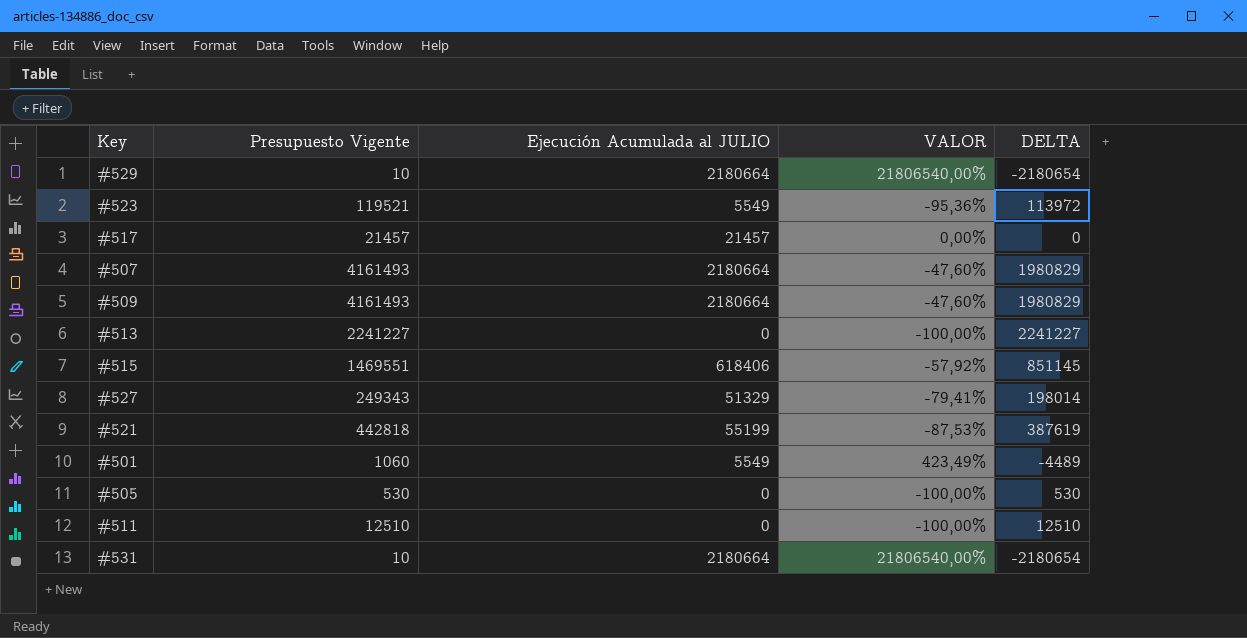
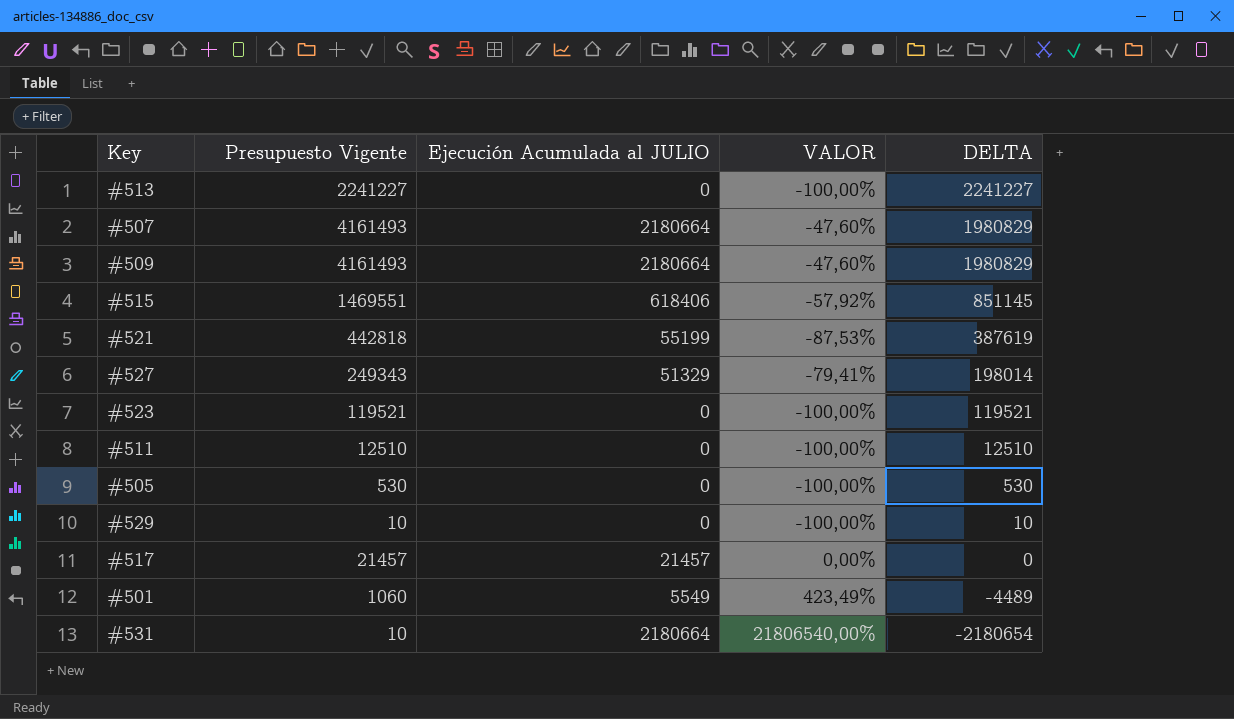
row order: none -> DELTA descending
#523 | Ejecución Acumulada al JULIO: 5549 -> 0
#523 | VALOR: -95,36% -> -100,00%
#523 | DELTA: 113972 -> 119521
#529 | Ejecución Acumulada al JULIO: 2180664 -> 0
#529 | VALOR: 21806540,00% -> -100,00%
#529 | DELTA: -2180654 -> 10

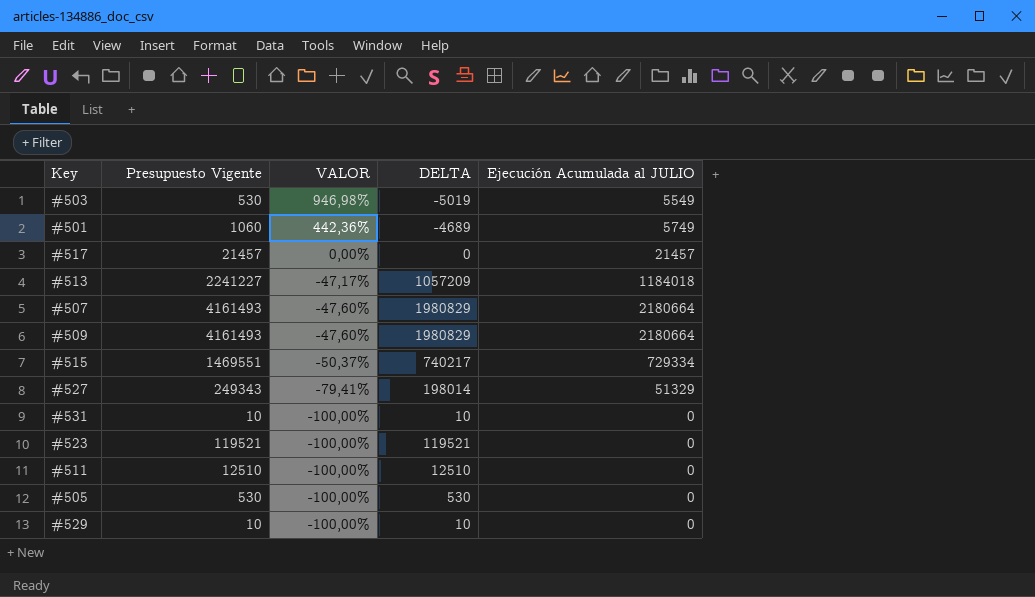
row order: DELTA descending -> VALOR descending
column Ejecución Acumulada al JULIO | position: 3 -> 5
row #521: 442818 | 55199 | -87,53% | 387619 -> none
row #503: none -> 530 | 946,98% | -5019 | 5549
#501 | VALOR: 423,49% -> 442,36%
#501 | DELTA: -4489 -> -4689
#501 | Ejecución Acumulada al JULIO: 5549 -> 5749
#513 | VALOR: -100,00% -> -47,17%
#513 | DELTA: 2241227 -> 1057209
#513 | Ejecución Acumulada al JULIO: 0 -> 1184018
#515 | VALOR: -57,92% -> -50,37%
#515 | DELTA: 851145 -> 740217
#515 | Ejecución Acumulada al JULIO: 618406 -> 729334
#531 | VALOR: 21806540,00% -> -100,00%
#531 | DELTA: -2180654 -> 10
#531 | Ejecución Acumulada al JULIO: 2180664 -> 0

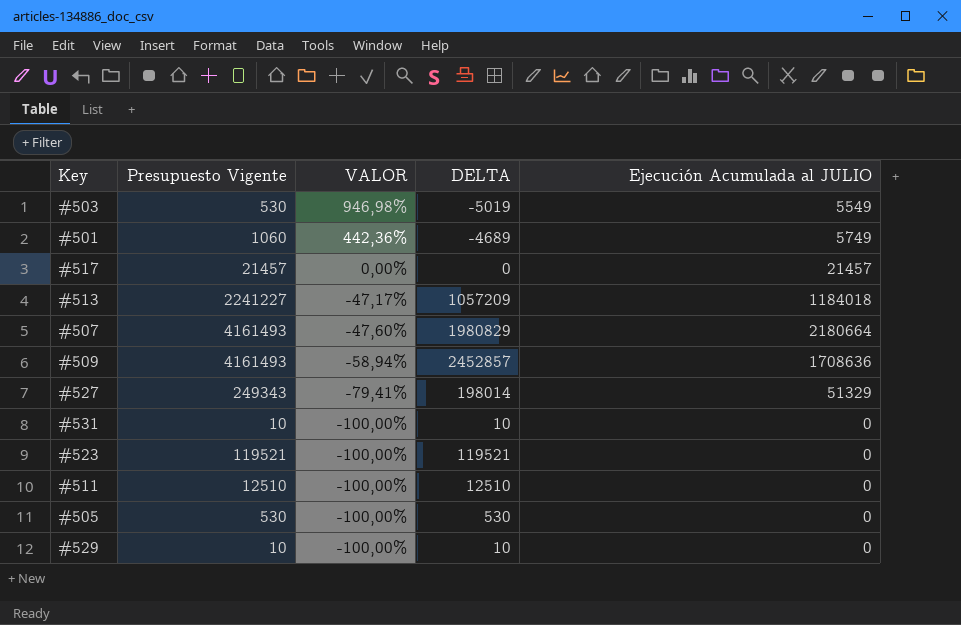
row #515: 1469551 | -50,37% | 740217 | 729334 -> none
#509 | VALOR: -47,60% -> -58,94%
#509 | DELTA: 1980829 -> 2452857
#509 | Ejecución Acumulada al JULIO: 2180664 -> 1708636

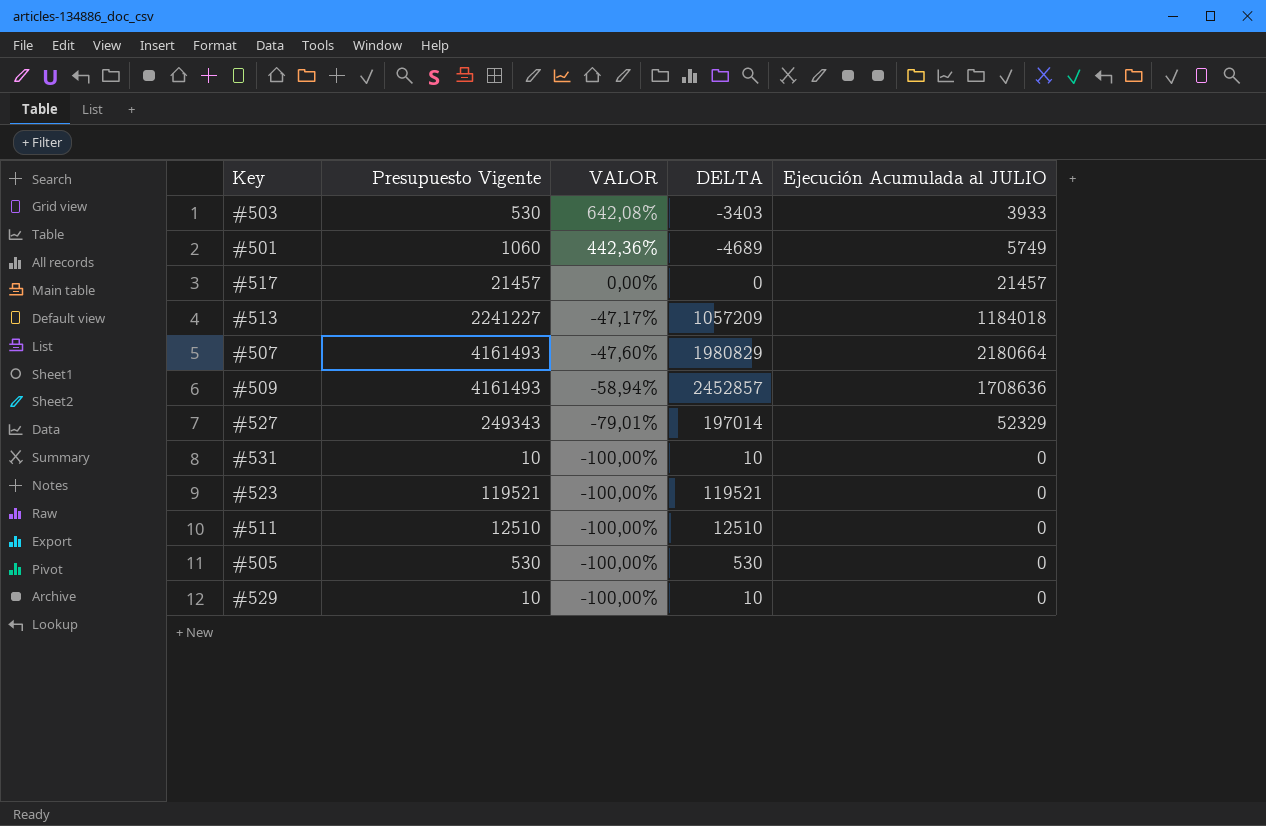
#503 | VALOR: 946,98% -> 642,08%
#503 | DELTA: -5019 -> -3403
#503 | Ejecución Acumulada al JULIO: 5549 -> 3933
#527 | VALOR: -79,41% -> -79,01%
#527 | DELTA: 198014 -> 197014
#527 | Ejecución Acumulada al JULIO: 51329 -> 52329

